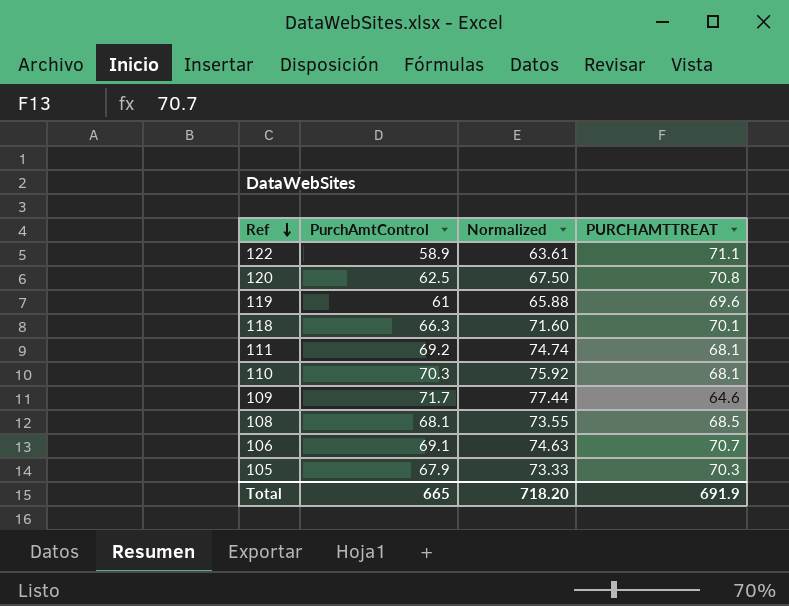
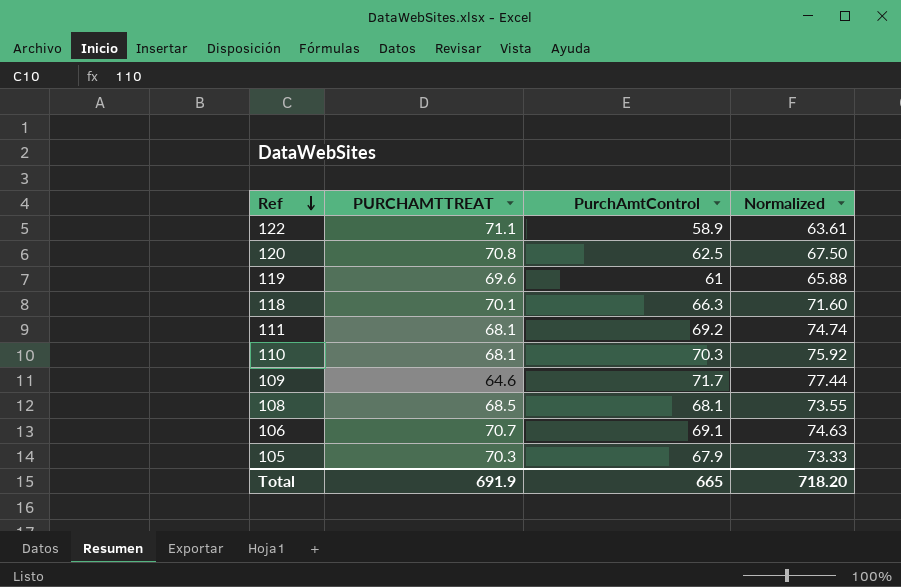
column PURCHAMTTREAT | position: 4 -> 2

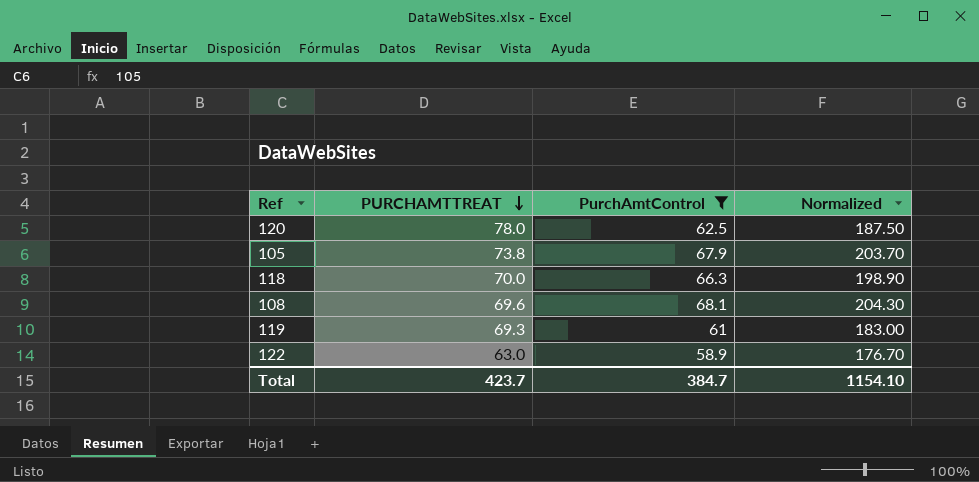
filter: none -> PurchAmtControl <= 68.1
row order: Ref descending -> PURCHAMTTREAT descending
column Normalized | formula: [PurchAmtControl] * 1.08 -> [PurchAmtControl] * 3
120 | PURCHAMTTREAT: 70.8 -> 78.0
105 | PURCHAMTTREAT: 70.3 -> 73.8
118 | PURCHAMTTREAT: 70.1 -> 70.0
108 | PURCHAMTTREAT: 68.5 -> 69.6
119 | PURCHAMTTREAT: 69.6 -> 69.3
122 | PURCHAMTTREAT: 71.1 -> 63.0
Total | PURCHAMTTREAT: 691.9 -> 423.7
Total | PurchAmtControl: 665 -> 384.7
Total | Normalized: 718.20 -> 1154.10

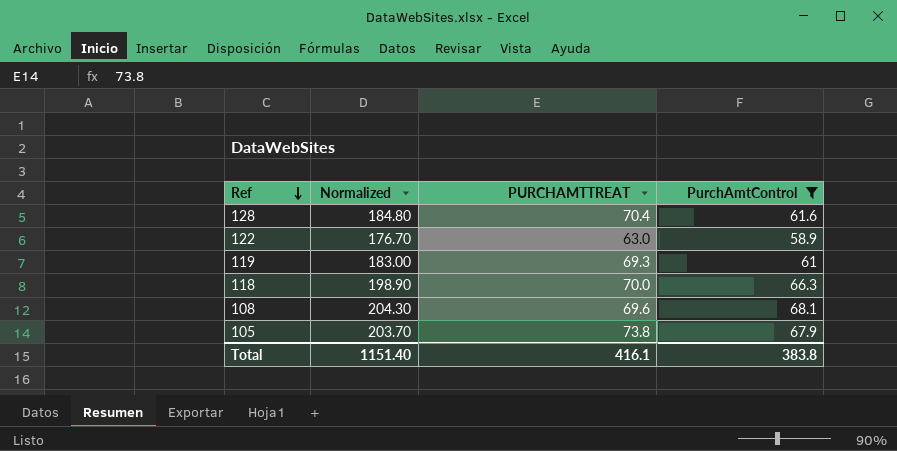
row order: PURCHAMTTREAT descending -> Ref descending
column Normalized | position: 4 -> 2
row 120: 78.0 | 62.5 | 187.50 -> none
row 128: none -> 184.80 | 70.4 | 61.6
Total | Normalized: 1154.10 -> 1151.40
Total | PURCHAMTTREAT: 423.7 -> 416.1
Total | PurchAmtControl: 384.7 -> 383.8

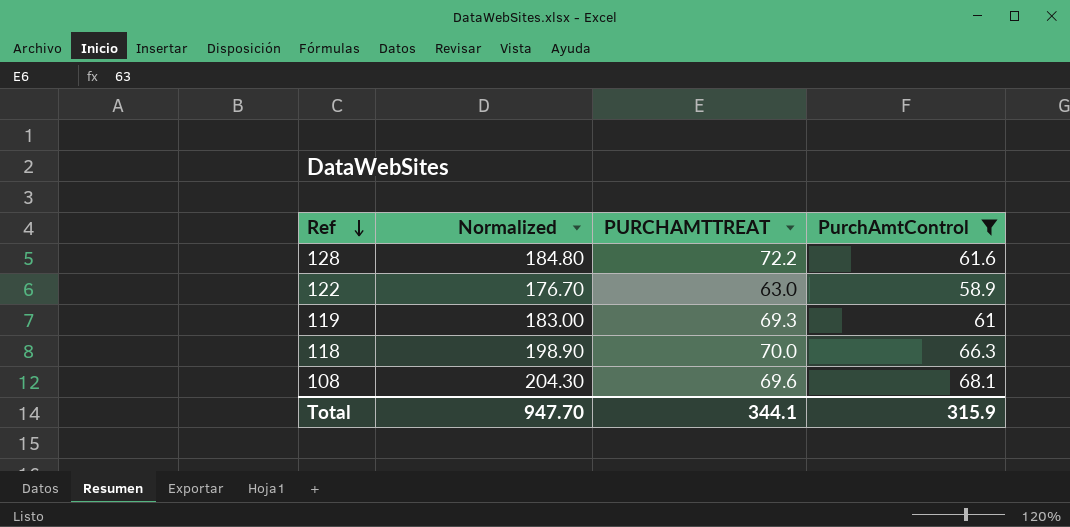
row 105: 203.70 | 73.8 | 67.9 -> none
128 | PURCHAMTTREAT: 70.4 -> 72.2
Total | Normalized: 1151.40 -> 947.70
Total | PURCHAMTTREAT: 416.1 -> 344.1
Total | PurchAmtControl: 383.8 -> 315.9

